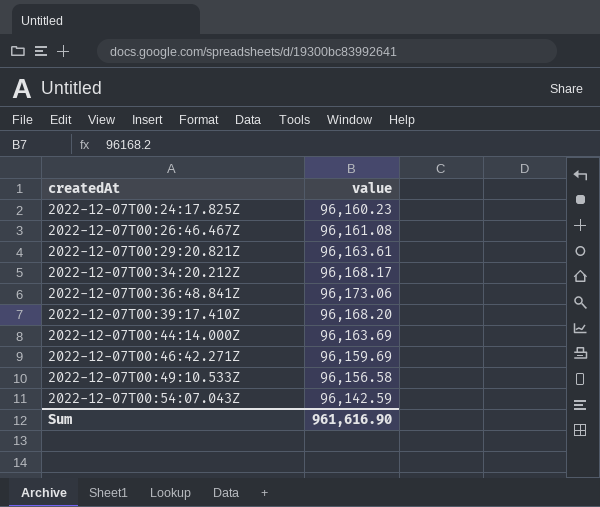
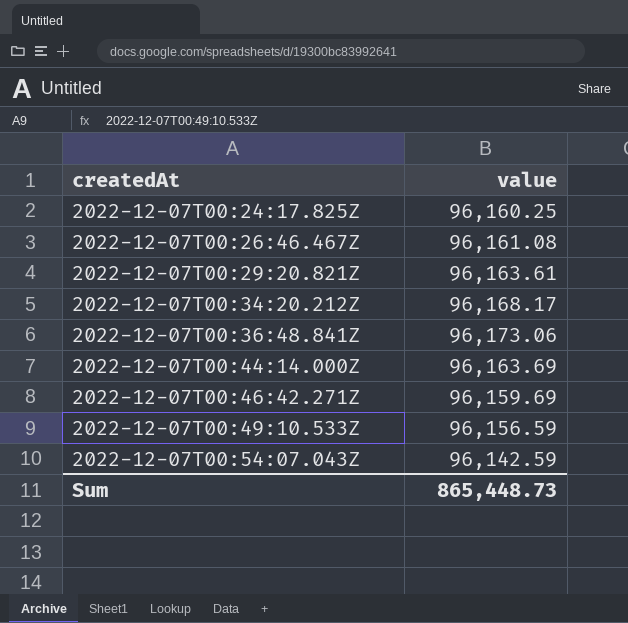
row 2022-12-07T00:39:17.410Z: 96,168.20 -> none
2022-12-07T00:24:17.825Z | value: 96,160.23 -> 96,160.25
2022-12-07T00:49:10.533Z | value: 96,156.58 -> 96,156.59
Sum | value: 961,616.90 -> 865,448.73

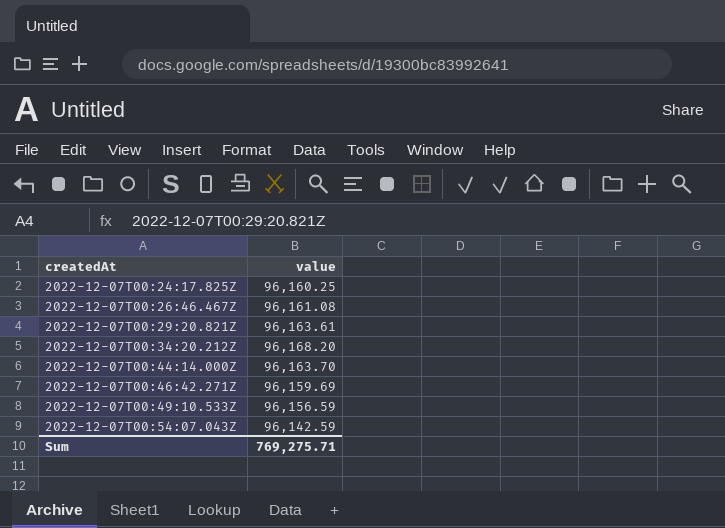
row 2022-12-07T00:36:48.841Z: 96,173.06 -> none
2022-12-07T00:34:20.212Z | value: 96,168.17 -> 96,168.20
2022-12-07T00:44:14.000Z | value: 96,163.69 -> 96,163.70
Sum | value: 865,448.73 -> 769,275.71

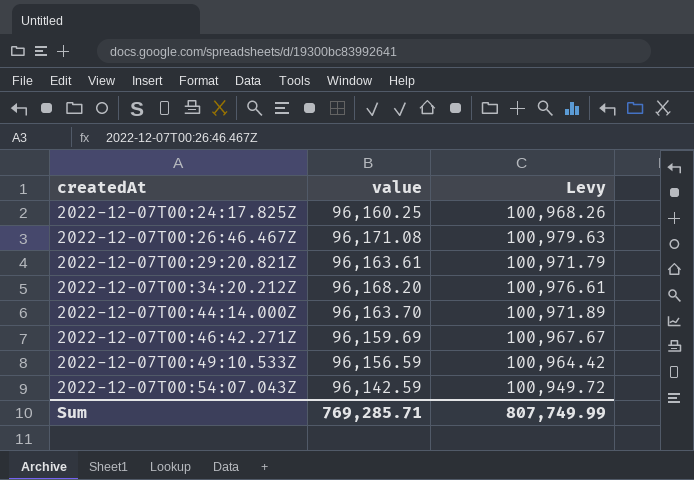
column Levy | formula: none -> [value] * 1.05
2022-12-07T00:26:46.467Z | value: 96,161.08 -> 96,171.08
Sum | value: 769,275.71 -> 769,285.71

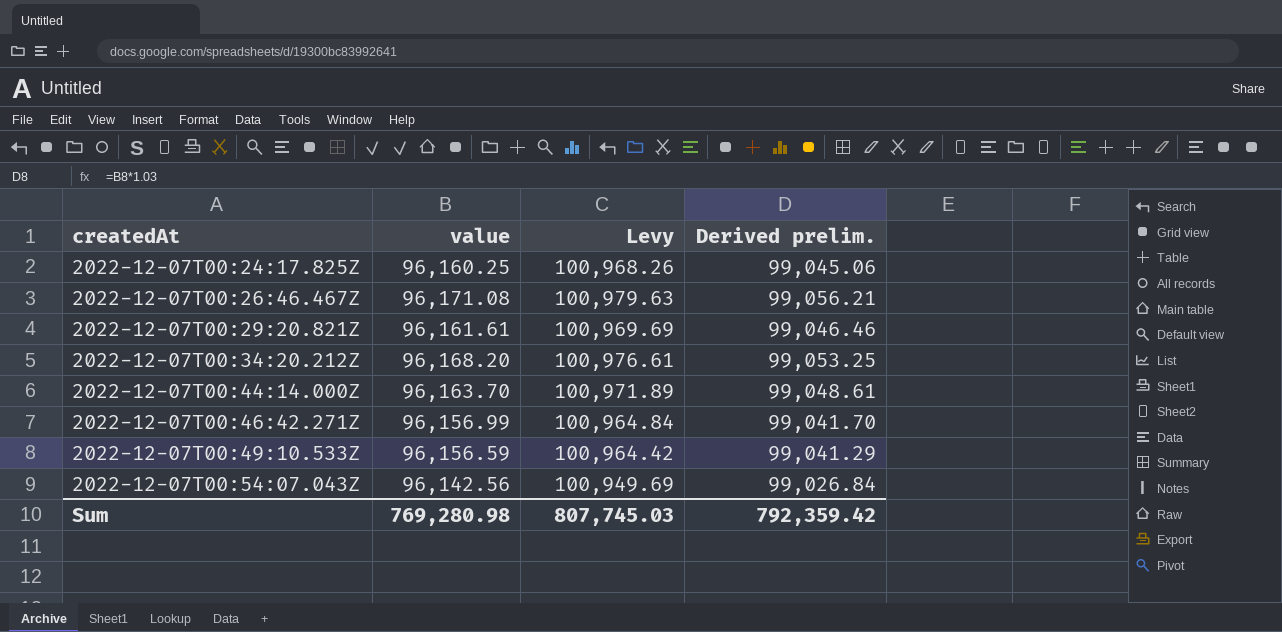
column Derived prelim. | formula: none -> [value] * 1.03
2022-12-07T00:29:20.821Z | value: 96,163.61 -> 96,161.61
2022-12-07T00:29:20.821Z | Levy: 100,971.79 -> 100,969.69
2022-12-07T00:46:42.271Z | value: 96,159.69 -> 96,156.99
2022-12-07T00:46:42.271Z | Levy: 100,967.67 -> 100,964.84
2022-12-07T00:54:07.043Z | value: 96,142.59 -> 96,142.56
2022-12-07T00:54:07.043Z | Levy: 100,949.72 -> 100,949.69
Sum | value: 769,285.71 -> 769,280.98
Sum | Levy: 807,749.99 -> 807,745.03

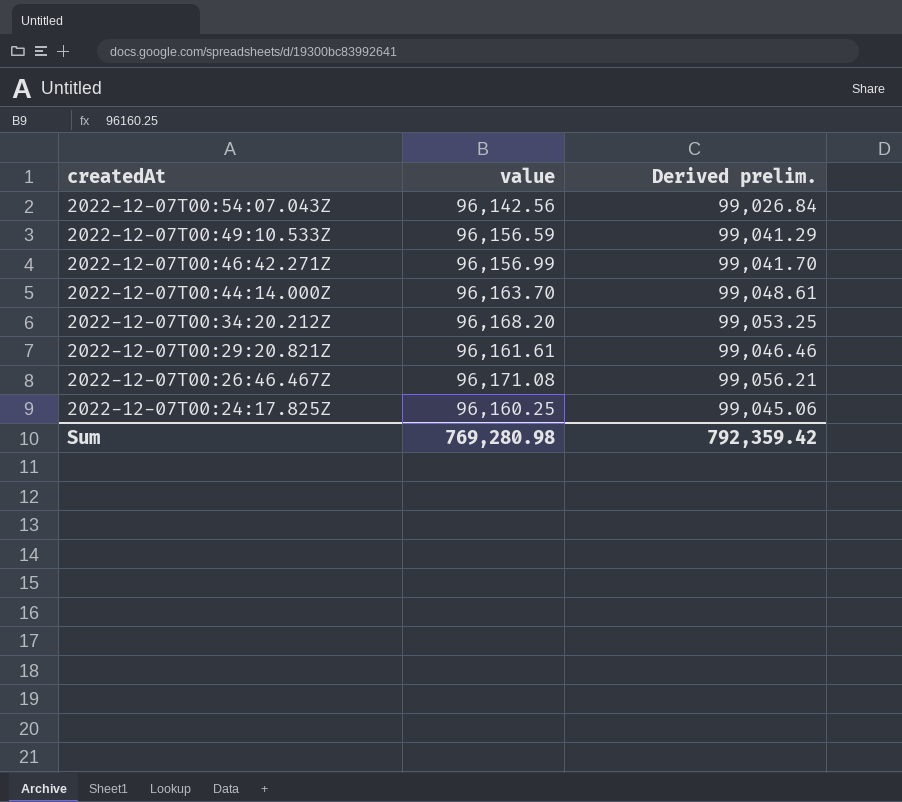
row order: createdAt ascending -> createdAt descending
column Levy | formula: [value] * 1.05 -> none

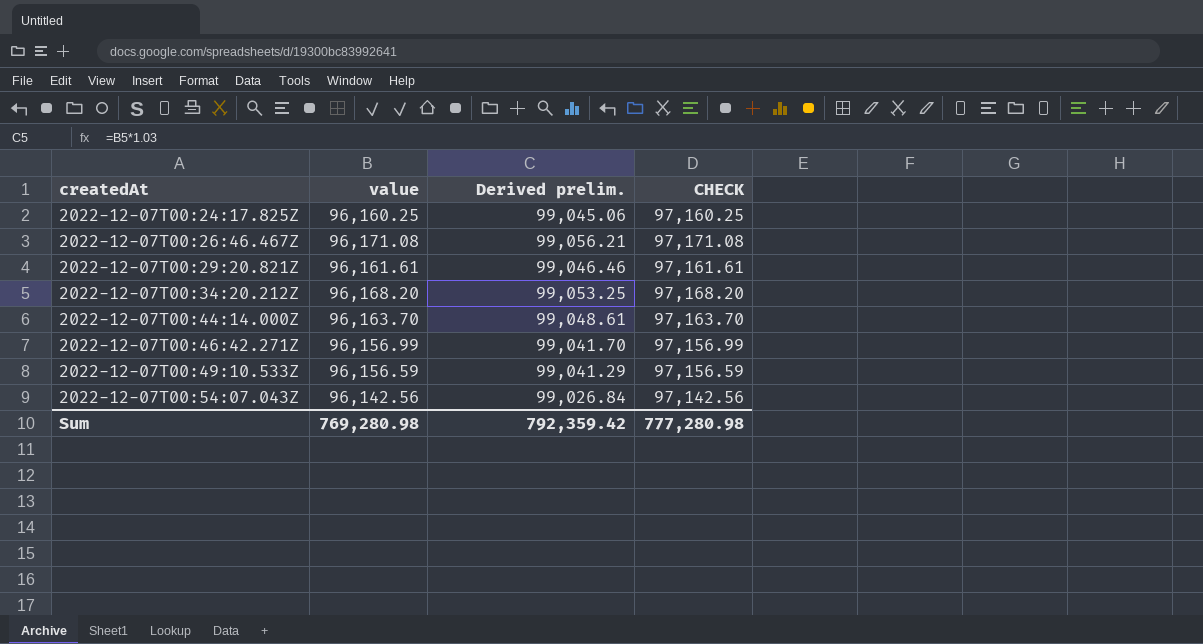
row order: createdAt descending -> createdAt ascending
column CHECK | formula: none -> [value] + 1000

